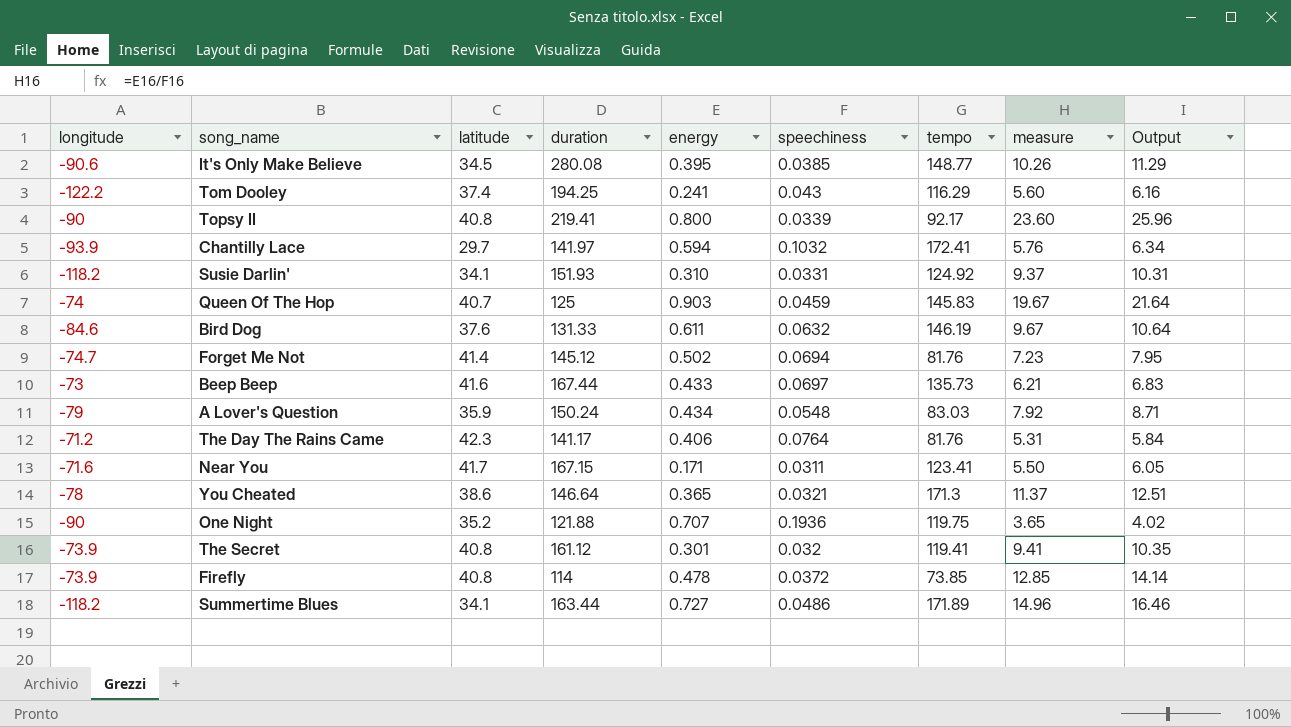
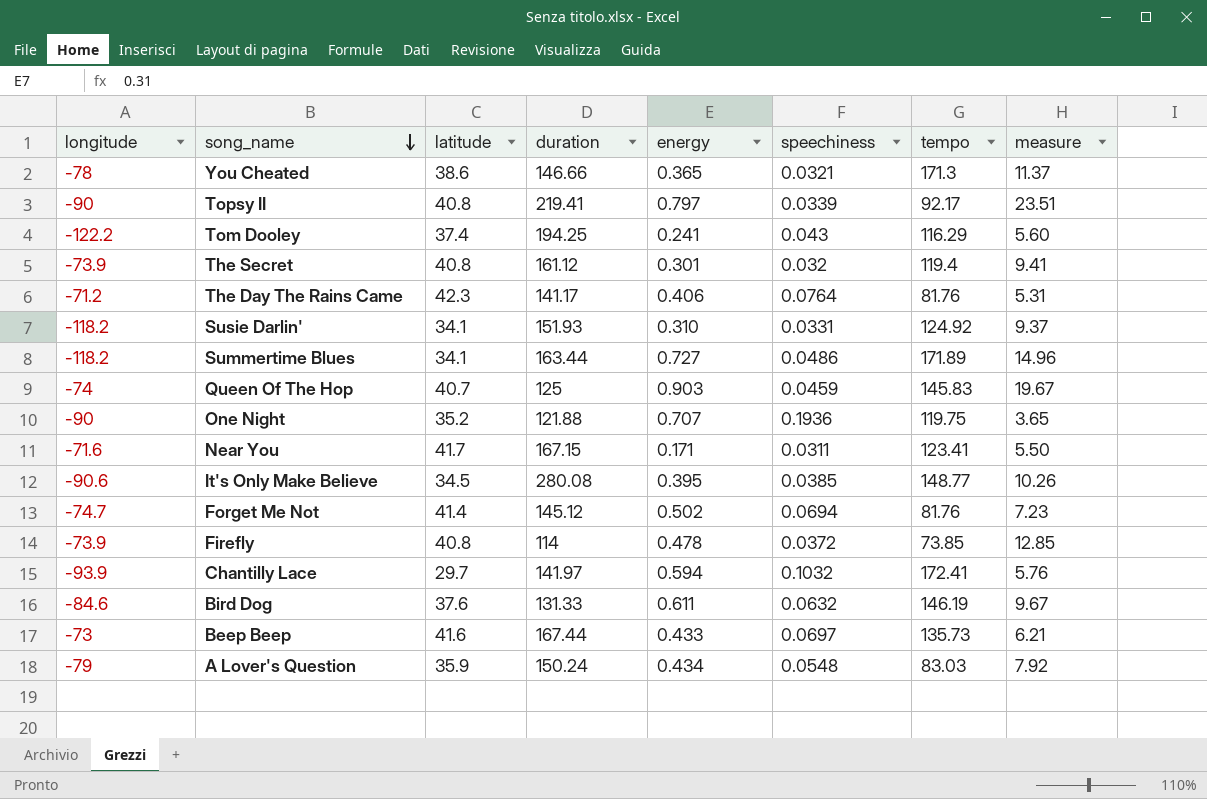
row order: none -> song_name descending
column Output | formula: [measure] * 1.1 -> none
You Cheated | duration: 146.64 -> 146.66
Topsy II | energy: 0.800 -> 0.797
Topsy II | measure: 23.60 -> 23.51
The Secret | tempo: 119.41 -> 119.4

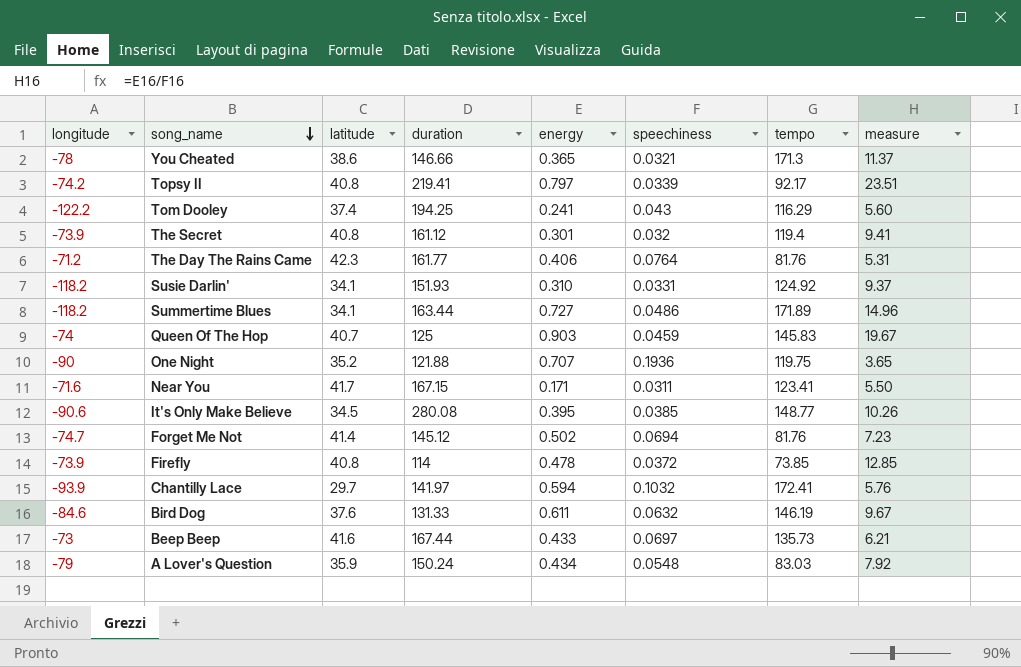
Topsy II | longitude: -90 -> -74.2
The Day The Rains Came | duration: 141.17 -> 161.77

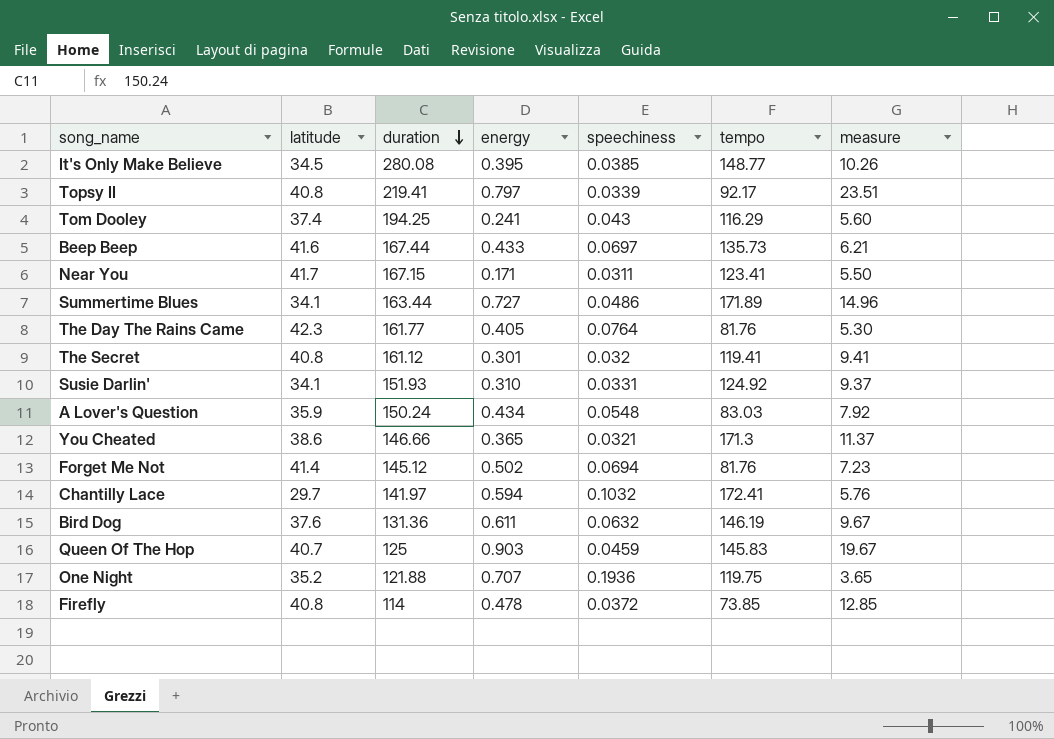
row order: song_name descending -> duration descending
column longitude | position: 1 -> none
The Day The Rains Came | energy: 0.406 -> 0.405
The Day The Rains Came | measure: 5.31 -> 5.30
The Secret | tempo: 119.4 -> 119.41
Bird Dog | duration: 131.33 -> 131.36

